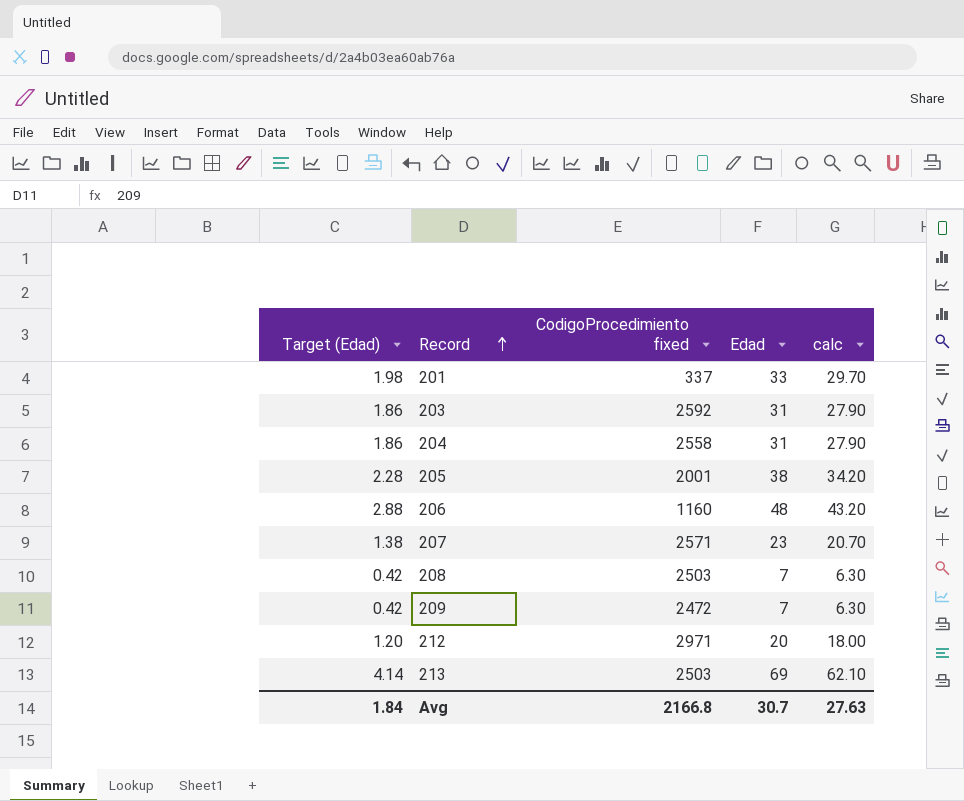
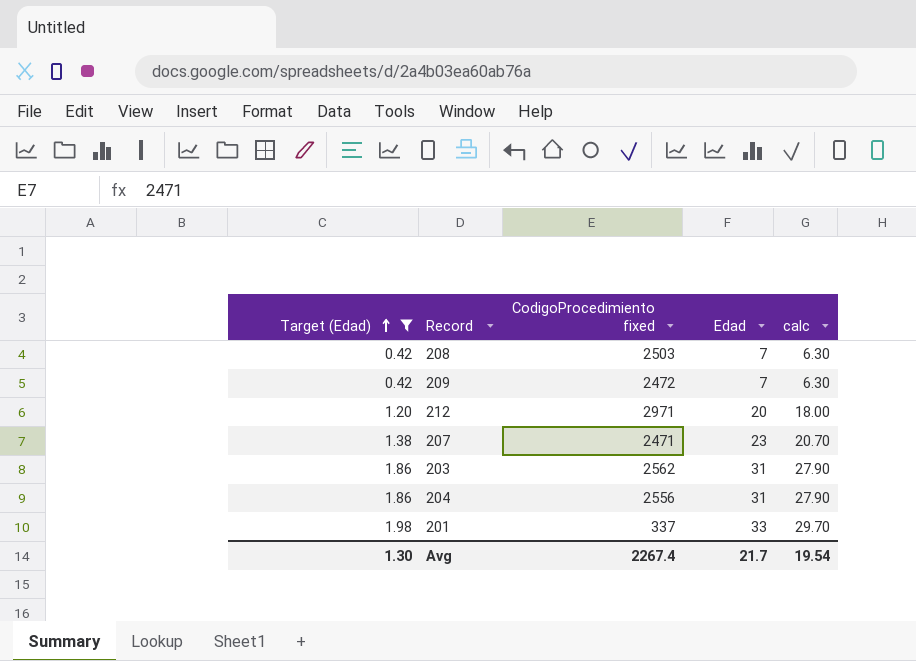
filter: none -> Target (Edad) <= 1.98
row order: Record ascending -> Target (Edad) ascending
207 | CodigoProcedimiento fixed: 2571 -> 2471
203 | CodigoProcedimiento fixed: 2592 -> 2562
204 | CodigoProcedimiento fixed: 2558 -> 2556
Avg | Target (Edad): 1.84 -> 1.30
Avg | CodigoProcedimiento fixed: 2166.8 -> 2267.4
Avg | Edad: 30.7 -> 21.7
Avg | calc: 27.63 -> 19.54

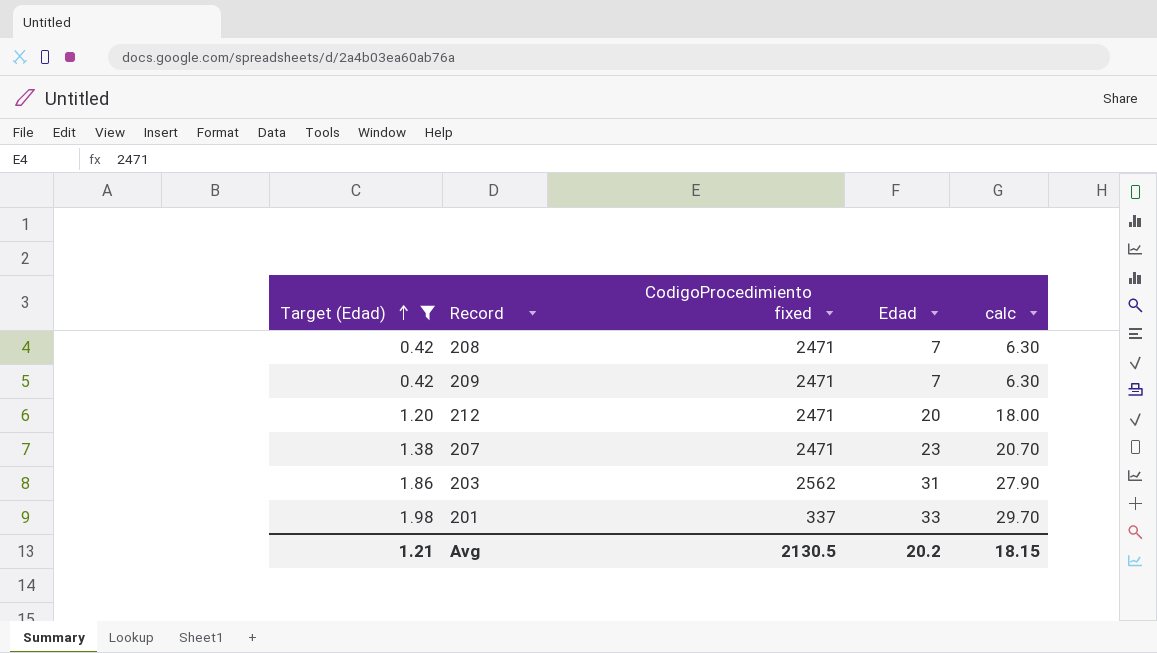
row 204: 1.86 | 2556 | 31 | 27.90 -> none
208 | CodigoProcedimiento fixed: 2503 -> 2471
209 | CodigoProcedimiento fixed: 2472 -> 2471
212 | CodigoProcedimiento fixed: 2971 -> 2471
Avg | Target (Edad): 1.30 -> 1.21
Avg | CodigoProcedimiento fixed: 2267.4 -> 2130.5
Avg | Edad: 21.7 -> 20.2
Avg | calc: 19.54 -> 18.15

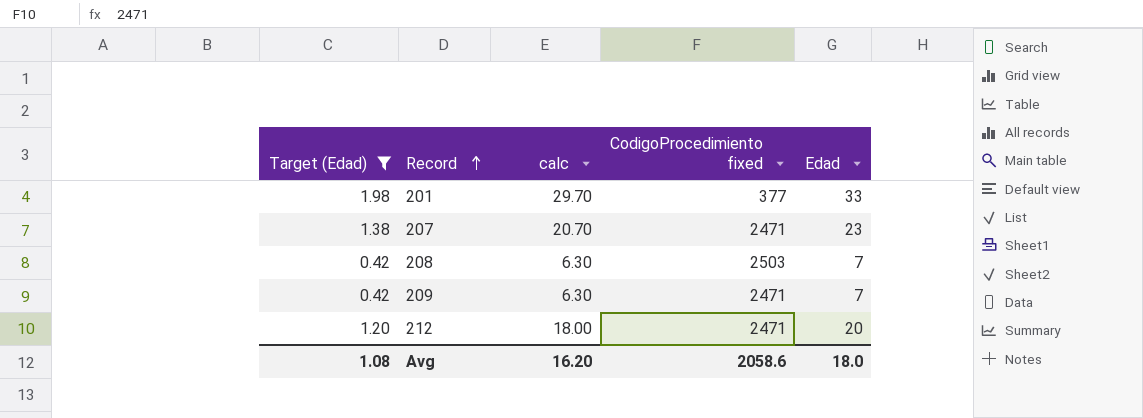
row order: Target (Edad) ascending -> Record ascending
column calc | position: 5 -> 3
row 203: 1.86 | 2562 | 31 | 27.90 -> none
201 | CodigoProcedimiento fixed: 337 -> 377
208 | CodigoProcedimiento fixed: 2471 -> 2503
Avg | Target (Edad): 1.21 -> 1.08
Avg | calc: 18.15 -> 16.20
Avg | CodigoProcedimiento fixed: 2130.5 -> 2058.6
Avg | Edad: 20.2 -> 18.0

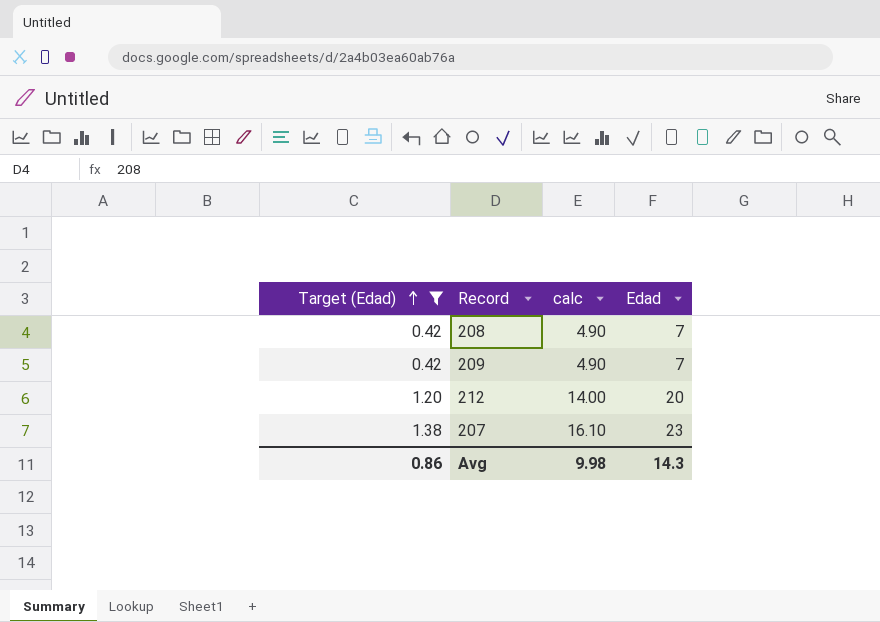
row order: Record ascending -> Target (Edad) ascending
column CodigoProcedimiento fixed | position: 4 -> none
column calc | formula: [Edad] * 0.9 -> [Edad] * 0.7
row 201: 1.98 | 29.70 | 377 | 33 -> none
Avg | Target (Edad): 1.08 -> 0.86
Avg | calc: 16.20 -> 9.98
Avg | Edad: 18.0 -> 14.3

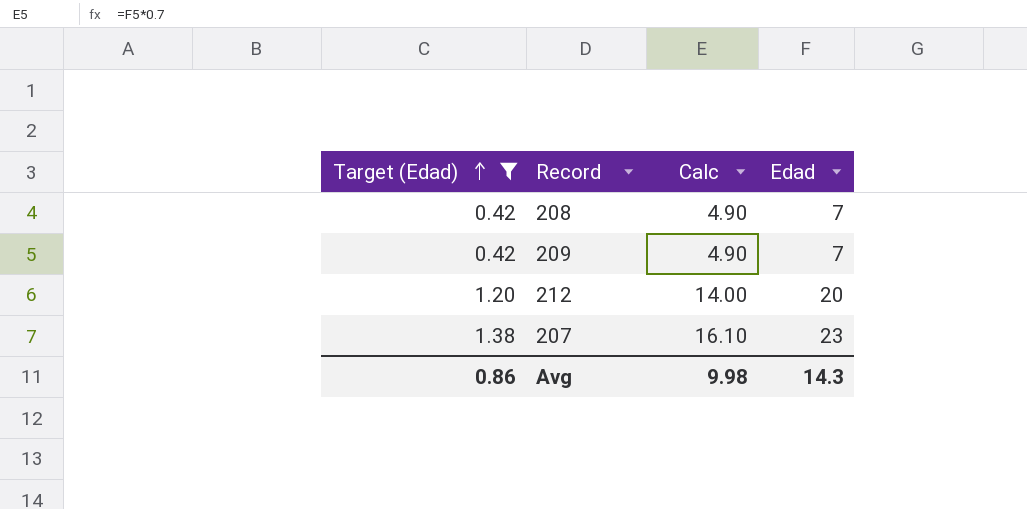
column name: calc -> Calc

